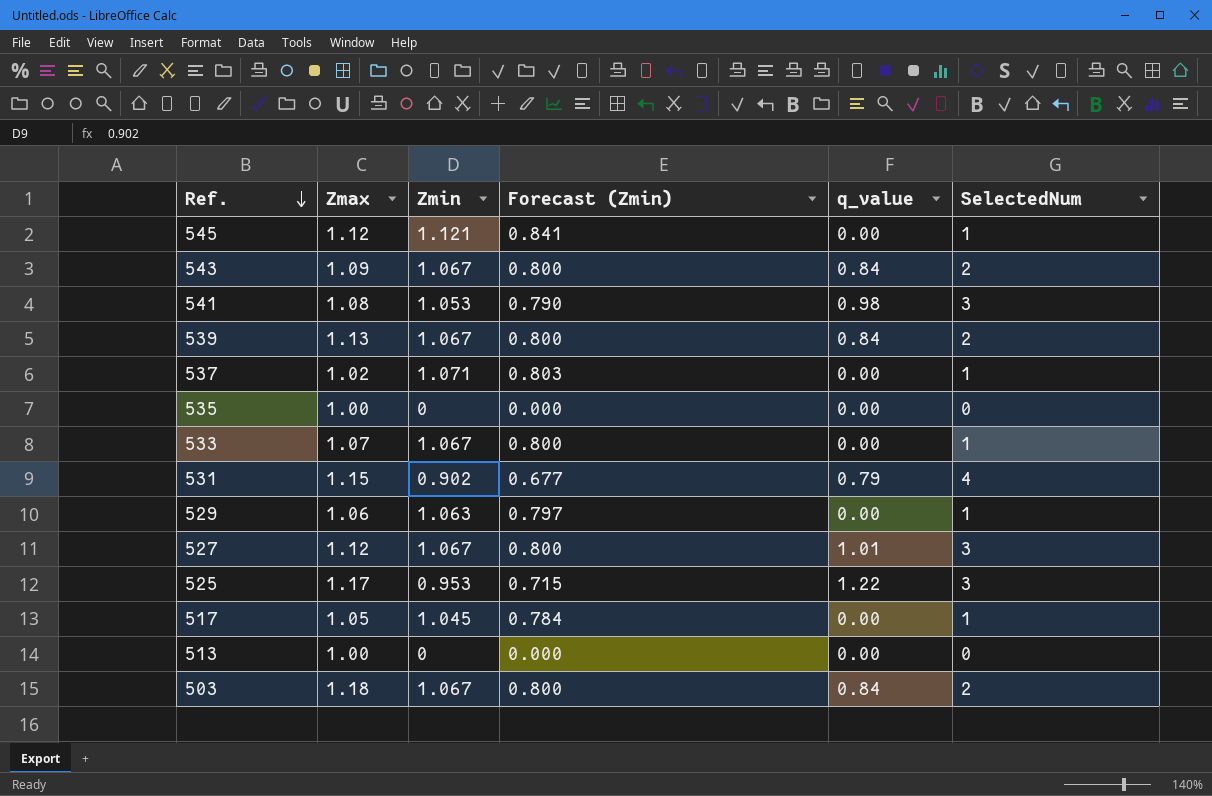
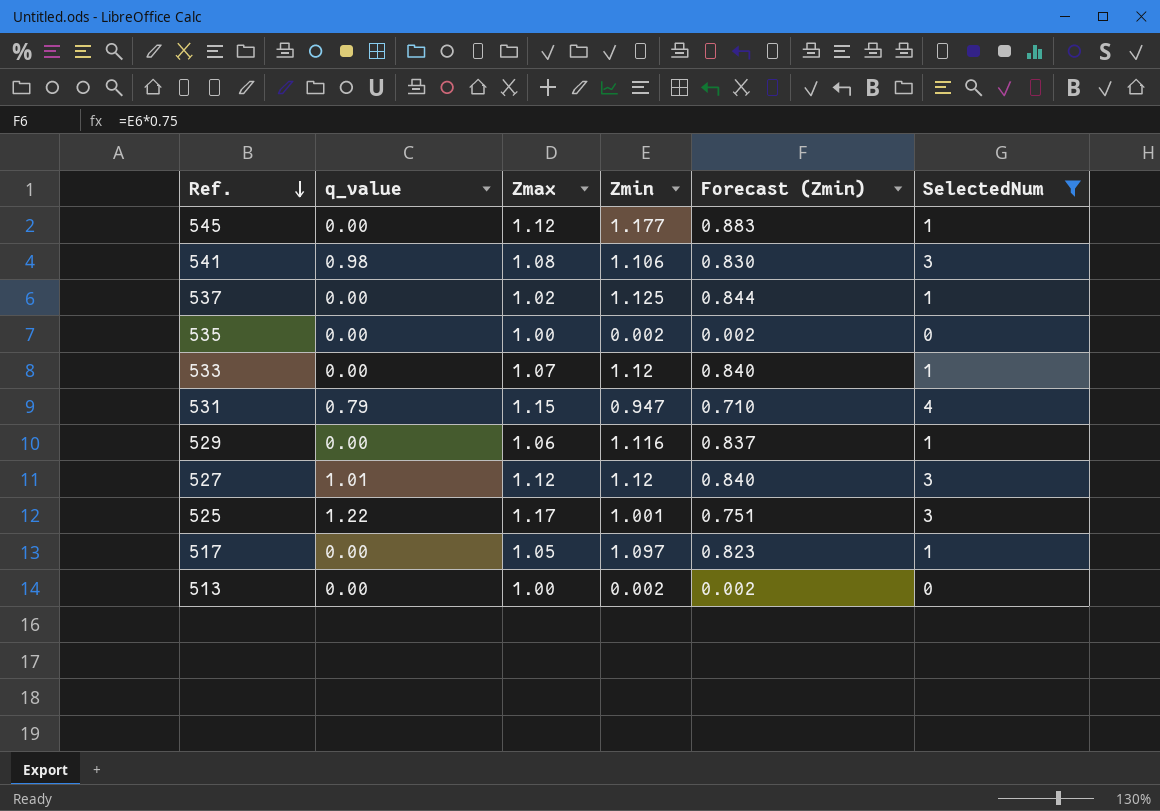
filter: none -> SelectedNum != 2
column q_value | position: 5 -> 2
545 | Zmin: 1.121 -> 1.177
545 | Forecast (Zmin): 0.841 -> 0.883
541 | Zmin: 1.053 -> 1.106
541 | Forecast (Zmin): 0.790 -> 0.830
537 | Zmin: 1.071 -> 1.125
537 | Forecast (Zmin): 0.803 -> 0.844
535 | Zmin: 0 -> 0.002
535 | Forecast (Zmin): 0.000 -> 0.002
533 | Zmin: 1.067 -> 1.12
533 | Forecast (Zmin): 0.800 -> 0.840
531 | Zmin: 0.902 -> 0.947
531 | Forecast (Zmin): 0.677 -> 0.710
529 | Zmin: 1.063 -> 1.116
529 | Forecast (Zmin): 0.797 -> 0.837
527 | Zmin: 1.067 -> 1.12
527 | Forecast (Zmin): 0.800 -> 0.840
525 | Zmin: 0.953 -> 1.001
525 | Forecast (Zmin): 0.715 -> 0.751
517 | Zmin: 1.045 -> 1.097
517 | Forecast (Zmin): 0.784 -> 0.823
513 | Zmin: 0 -> 0.002
513 | Forecast (Zmin): 0.000 -> 0.002

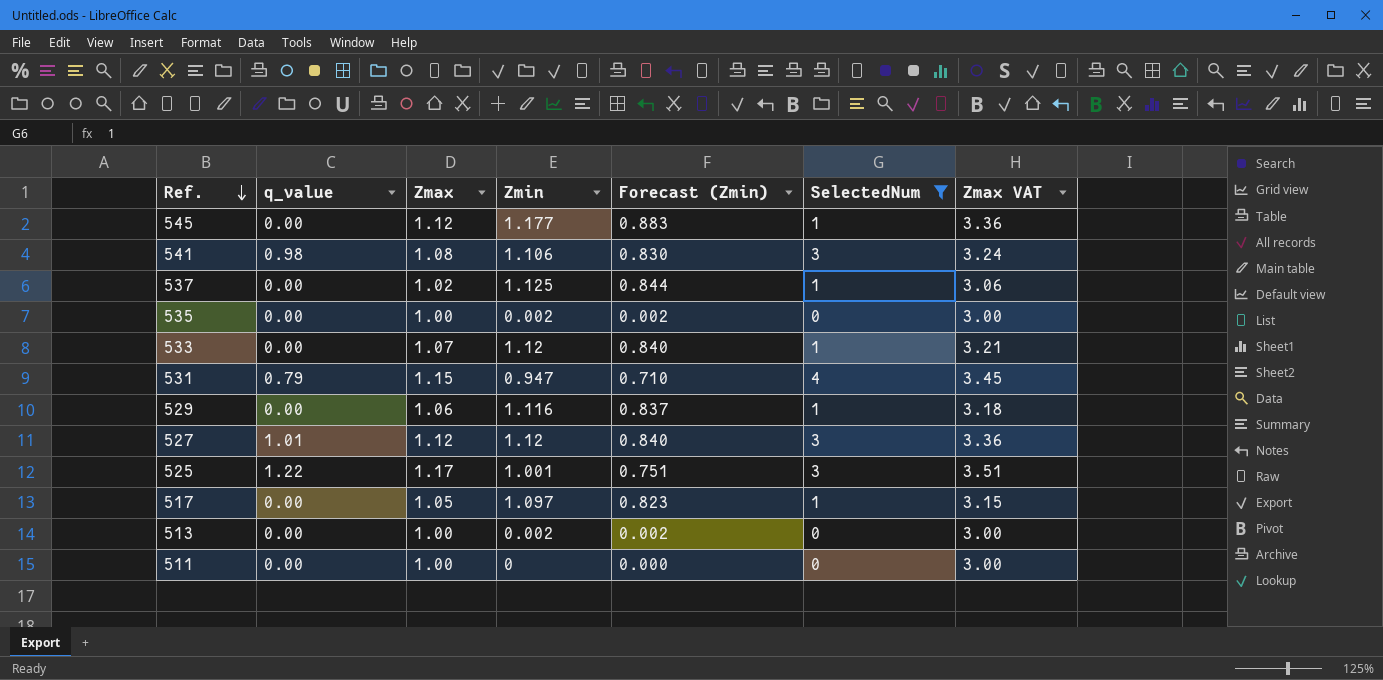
column Zmax VAT | formula: none -> [Zmax] * 3
row 511: none -> 0.00 | 1.00 | 0 | 0.000 | 0 | 3.00

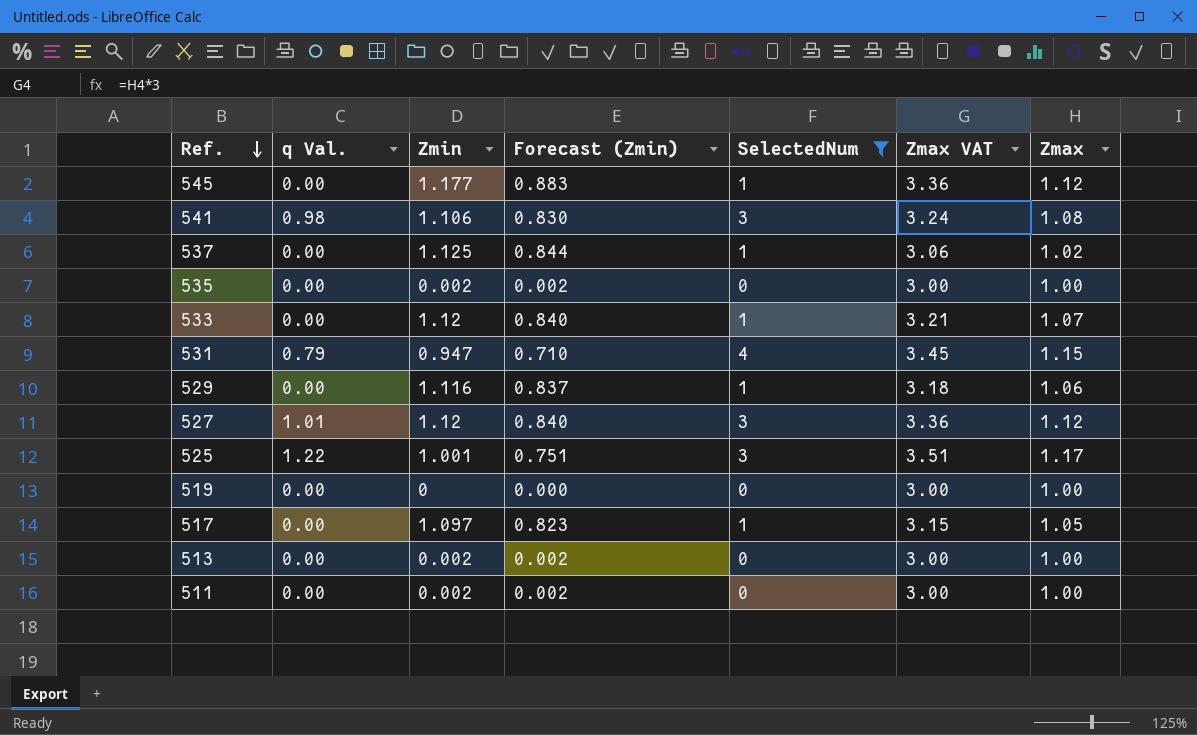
column name: q_value -> q Val.
column Zmax | position: 3 -> 7
row 519: none -> 0.00 | 0 | 0.000 | 0 | 3.00 | 1.00
511 | Zmin: 0 -> 0.002
511 | Forecast (Zmin): 0.000 -> 0.002

